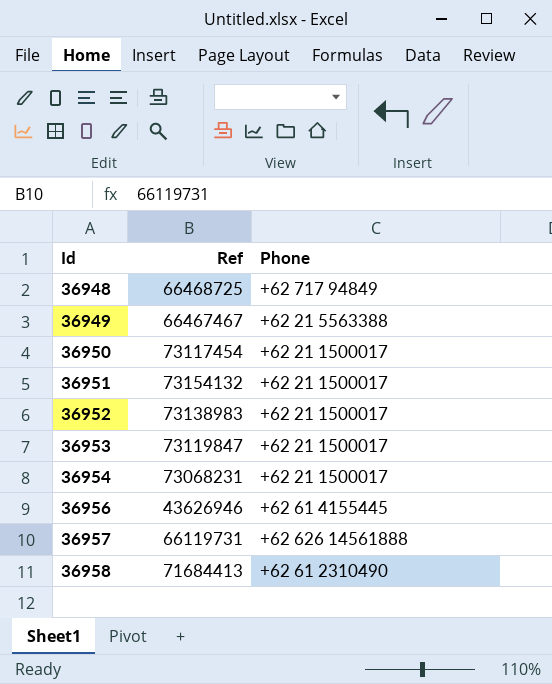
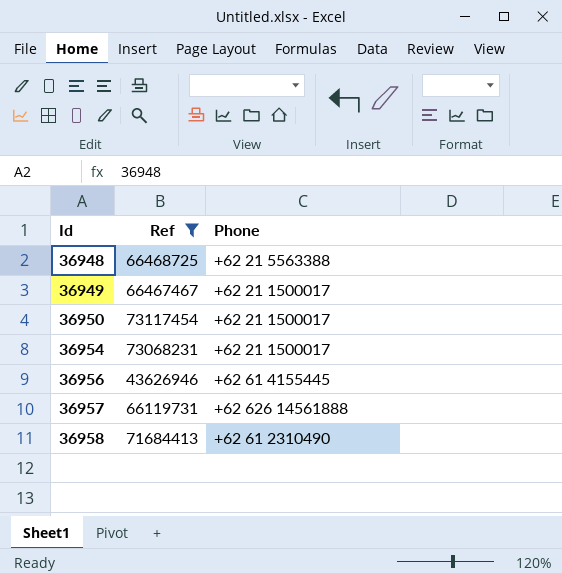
filter: none -> Ref <= 73117454
36948 | Phone: +62 717 94849 -> +62 21 5563388
36949 | Phone: +62 21 5563388 -> +62 21 1500017

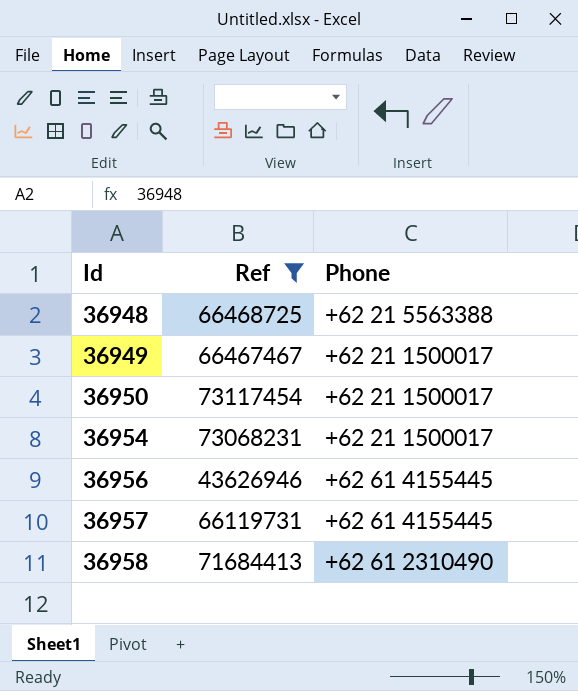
36957 | Phone: +62 626 14561888 -> +62 61 4155445

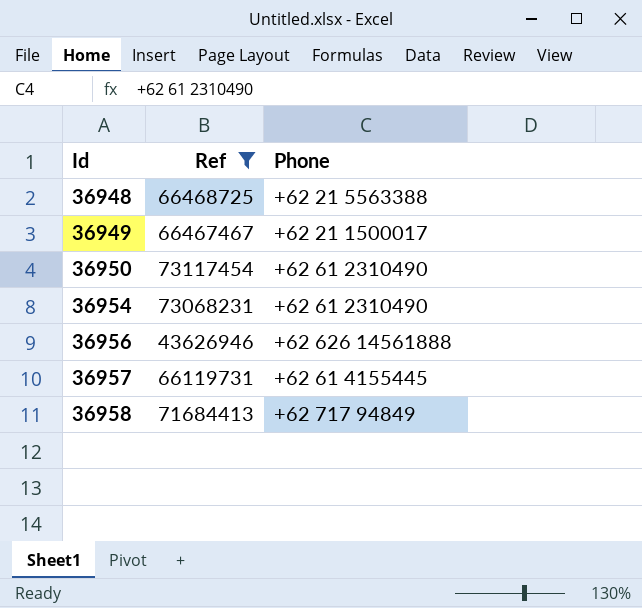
36950 | Phone: +62 21 1500017 -> +62 61 2310490
36954 | Phone: +62 21 1500017 -> +62 61 2310490
36956 | Phone: +62 61 4155445 -> +62 626 14561888
36958 | Phone: +62 61 2310490 -> +62 717 94849

